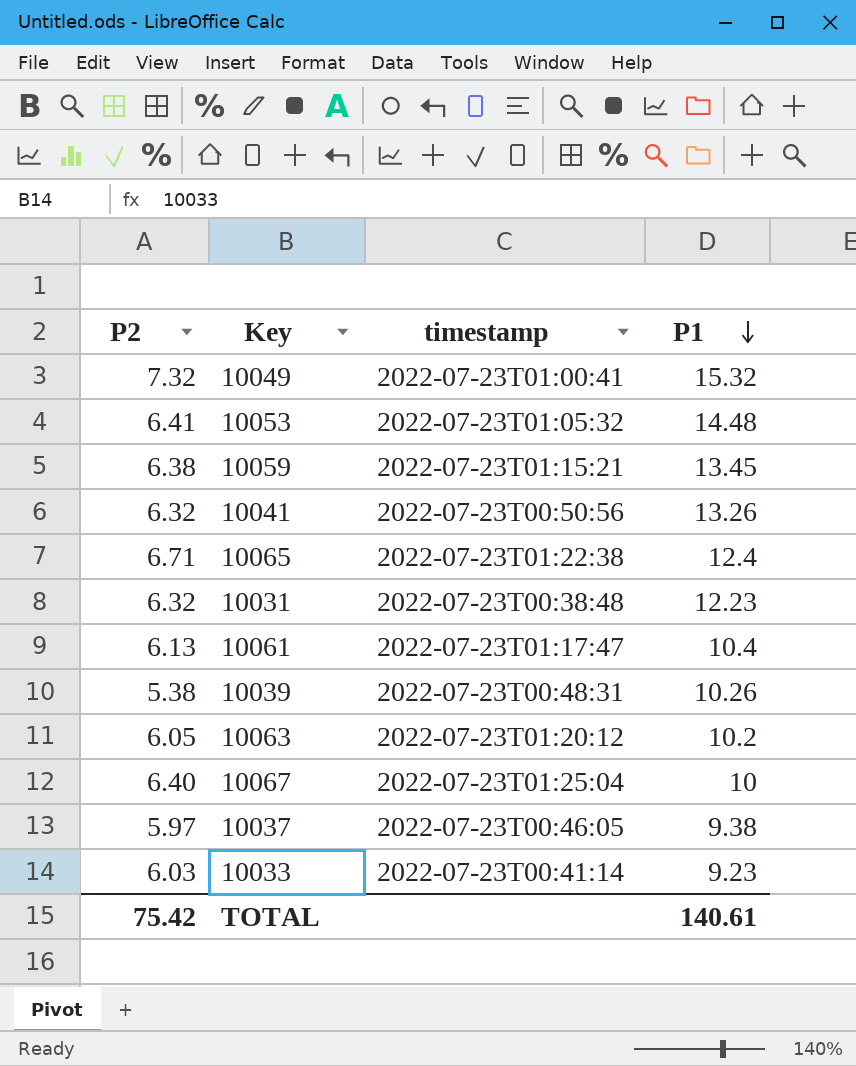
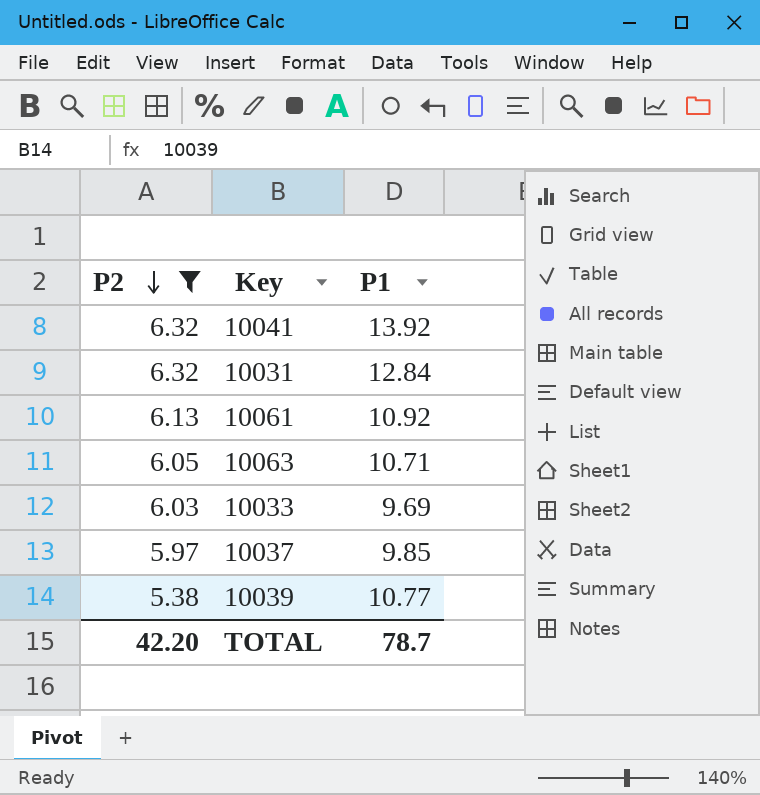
filter: none -> P2 <= 6.32
row order: P1 descending -> P2 descending
column timestamp | position: 3 -> none
10041 | P1: 13.26 -> 13.92
10031 | P1: 12.23 -> 12.84
10061 | P1: 10.4 -> 10.92
10063 | P1: 10.2 -> 10.71
10033 | P1: 9.23 -> 9.69
10037 | P1: 9.38 -> 9.85
10039 | P1: 10.26 -> 10.77
TOTAL | P2: 75.42 -> 42.20
TOTAL | P1: 140.61 -> 78.7

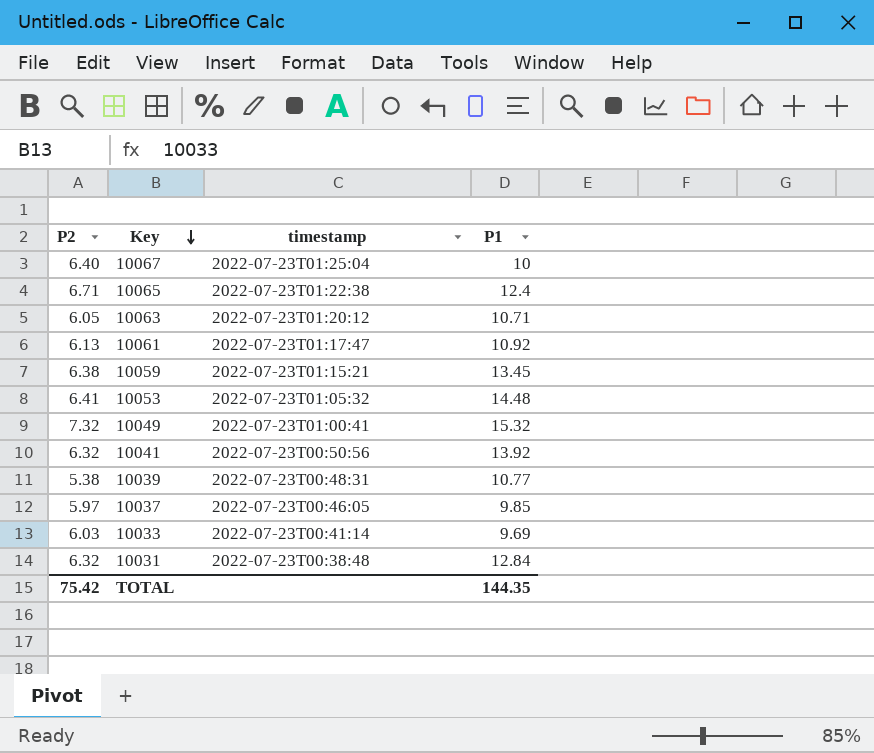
filter: P2 <= 6.32 -> none
row order: P2 descending -> Key descending
column timestamp | position: none -> 3
TOTAL | P2: 42.20 -> 75.42
TOTAL | P1: 78.7 -> 144.35

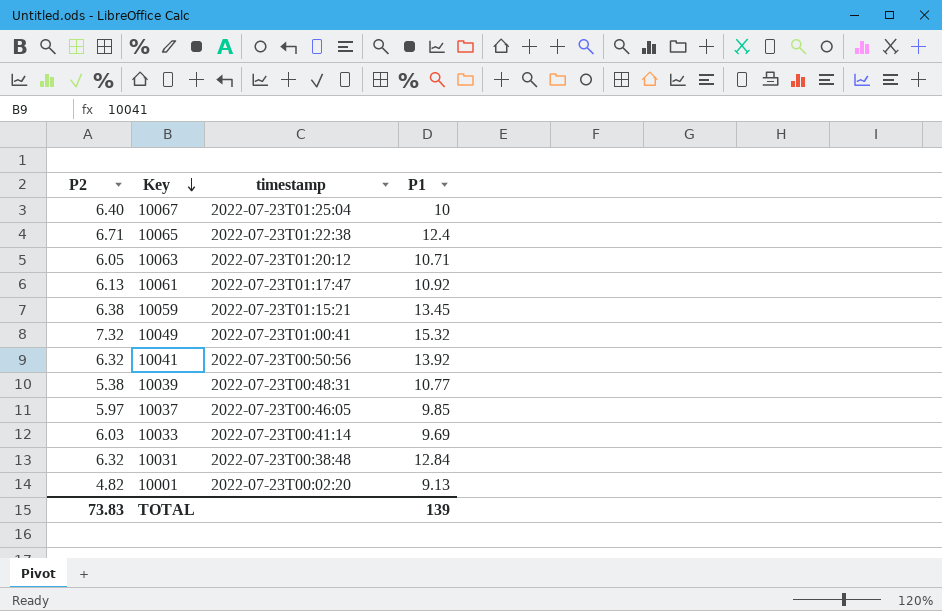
row 10053: 6.41 | 2022-07-23T01:05:32 | 14.48 -> none
row 10001: none -> 4.82 | 2022-07-23T00:02:20 | 9.13
TOTAL | P2: 75.42 -> 73.83
TOTAL | P1: 144.35 -> 139

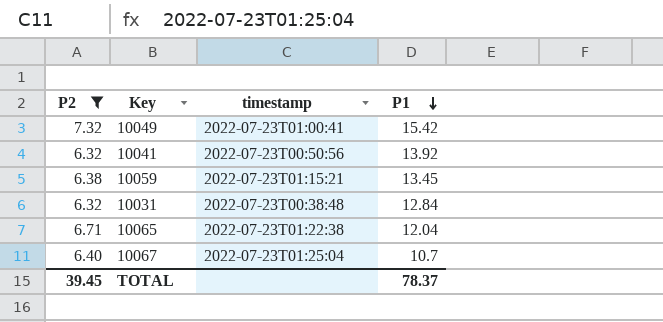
filter: none -> P2 >= 6.32
row order: Key descending -> P1 descending
10049 | P1: 15.32 -> 15.42
10065 | P1: 12.4 -> 12.04
10067 | P1: 10 -> 10.7
TOTAL | P2: 73.83 -> 39.45
TOTAL | P1: 139 -> 78.37

